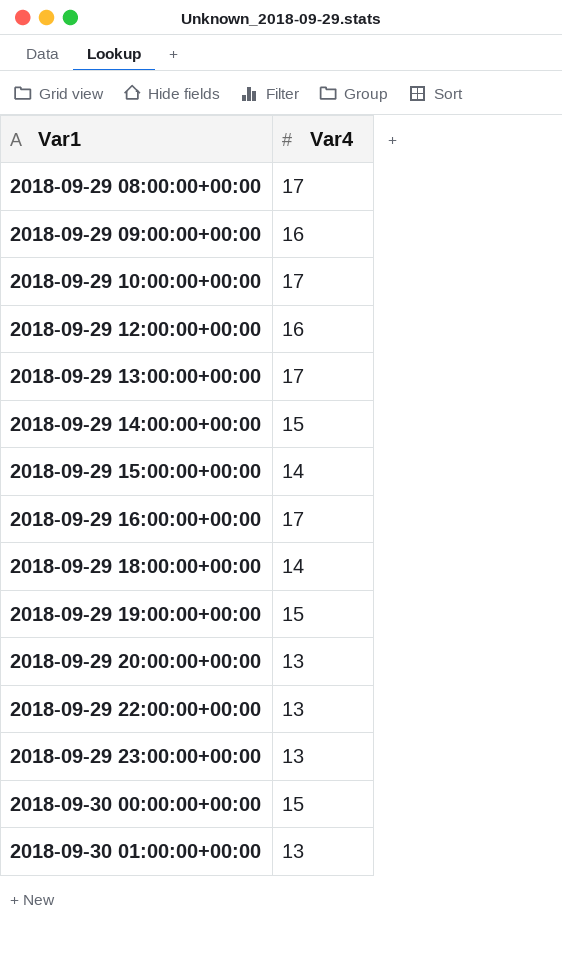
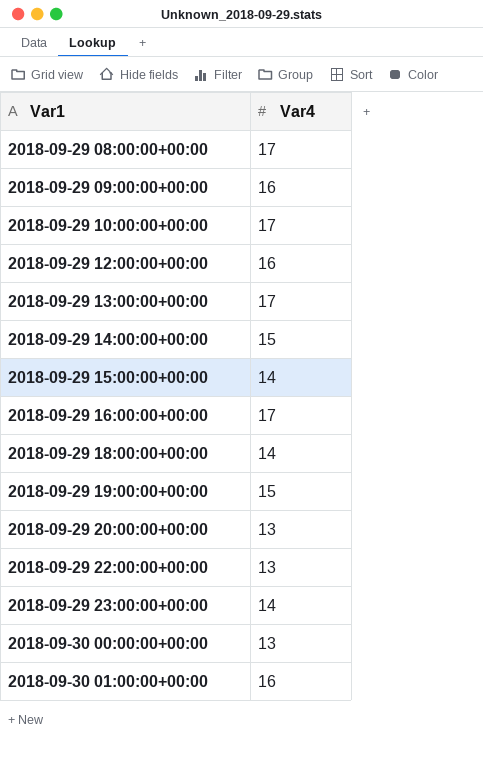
2018-09-29 23:00:00+00:00 | Var4: 13 -> 14
2018-09-30 00:00:00+00:00 | Var4: 15 -> 13
2018-09-30 01:00:00+00:00 | Var4: 13 -> 16

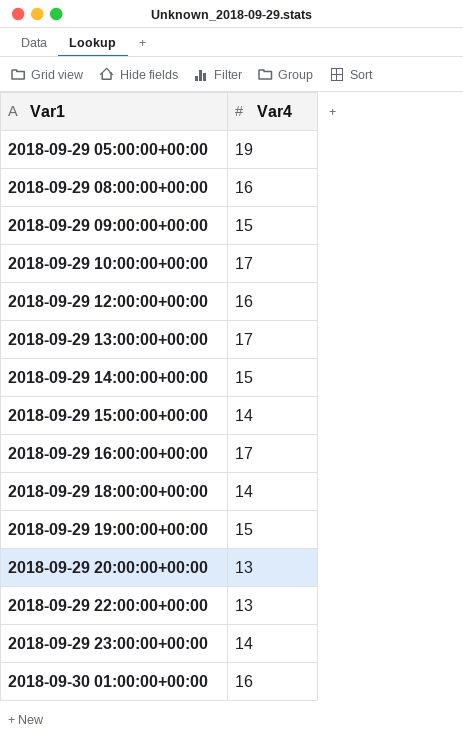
row 2018-09-30 00:00:00+00:00: 13 -> none
row 2018-09-29 05:00:00+00:00: none -> 19
2018-09-29 08:00:00+00:00 | Var4: 17 -> 16
2018-09-29 09:00:00+00:00 | Var4: 16 -> 15

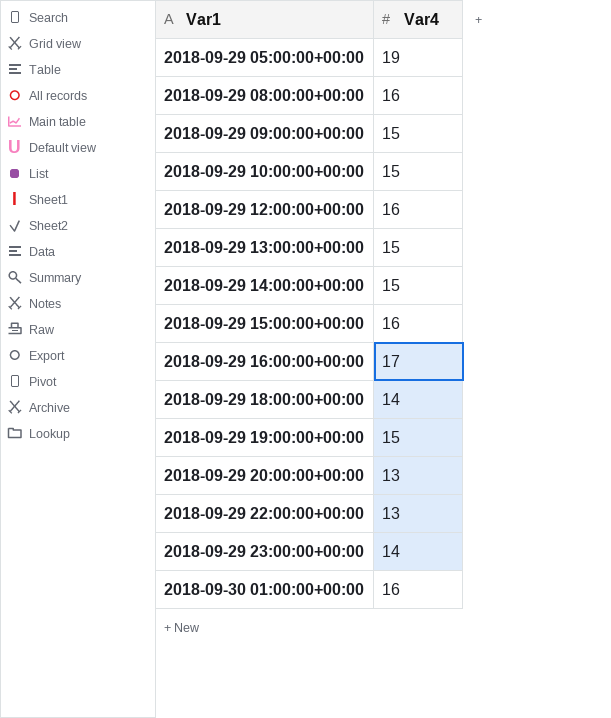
2018-09-29 10:00:00+00:00 | Var4: 17 -> 15
2018-09-29 13:00:00+00:00 | Var4: 17 -> 15
2018-09-29 15:00:00+00:00 | Var4: 14 -> 16

